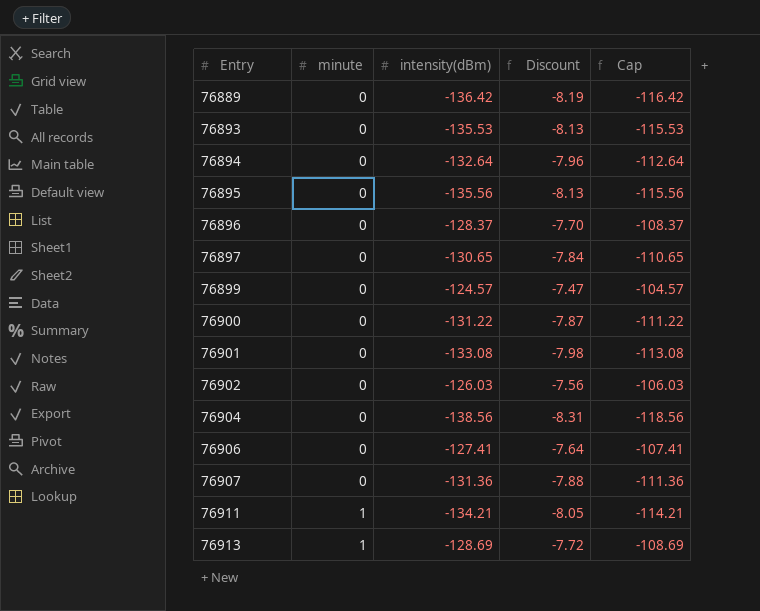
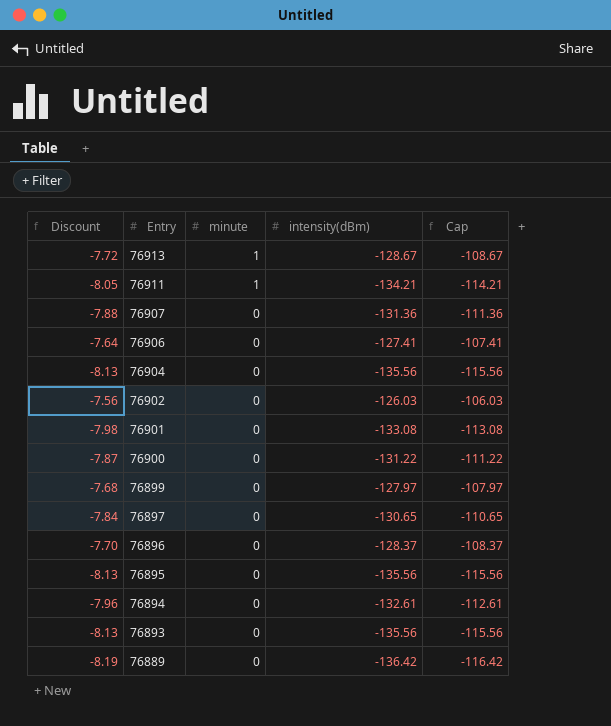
row order: Entry ascending -> Entry descending
column Discount | position: 4 -> 1
76913 | intensity(dBm): -128.69 -> -128.67
76913 | Cap: -108.69 -> -108.67
76904 | Discount: -8.31 -> -8.13
76904 | intensity(dBm): -138.56 -> -135.56
76904 | Cap: -118.56 -> -115.56
76899 | Discount: -7.47 -> -7.68
76899 | intensity(dBm): -124.57 -> -127.97
76899 | Cap: -104.57 -> -107.97
76894 | intensity(dBm): -132.64 -> -132.61
76894 | Cap: -112.64 -> -112.61
76893 | intensity(dBm): -135.53 -> -135.56
76893 | Cap: -115.53 -> -115.56

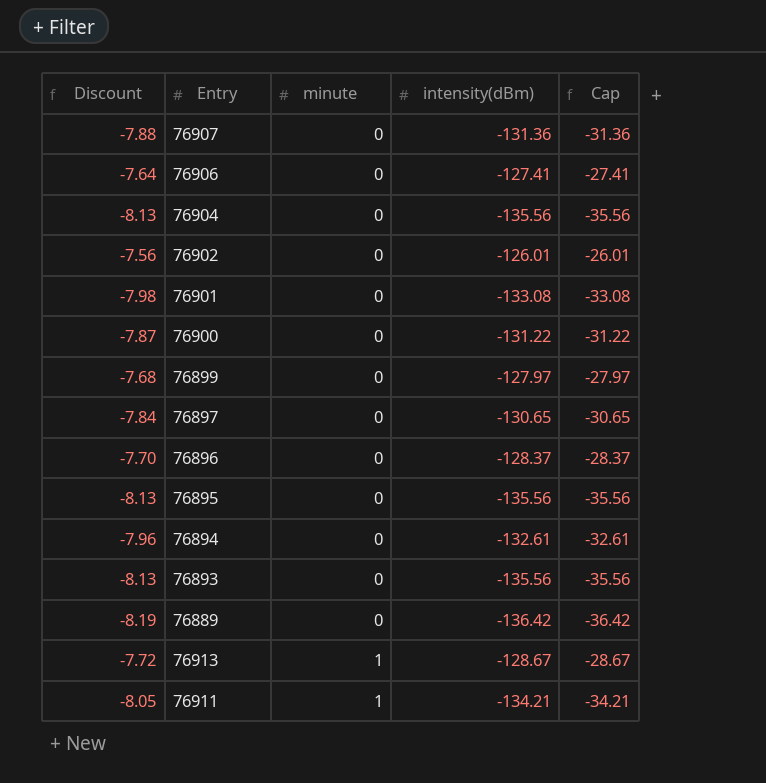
row order: Entry descending -> minute ascending
column Cap | formula: [intensity(dBm)] + 20 -> [intensity(dBm)] + 100
76902 | intensity(dBm): -126.03 -> -126.01

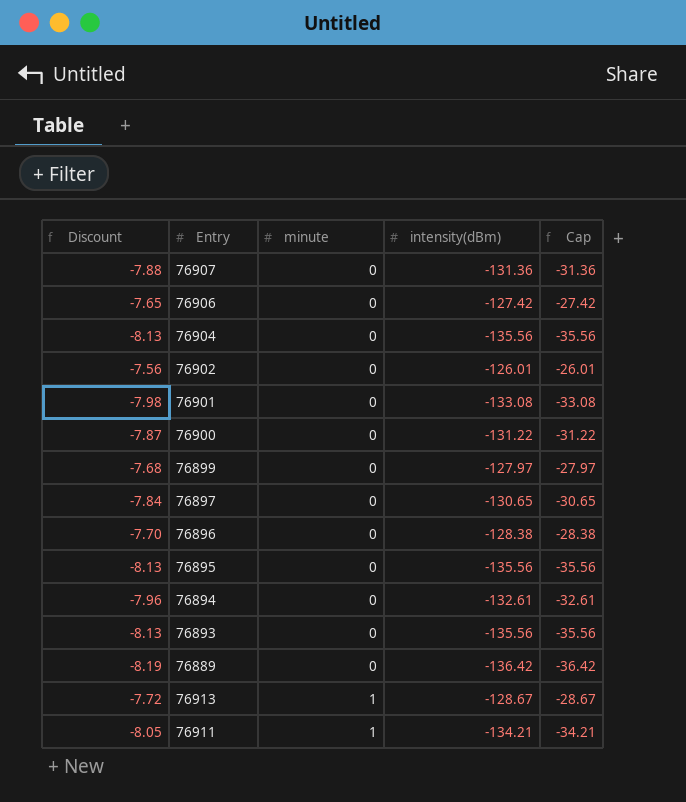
76906 | Discount: -7.64 -> -7.65
76906 | intensity(dBm): -127.41 -> -127.42
76906 | Cap: -27.41 -> -27.42
76896 | intensity(dBm): -128.37 -> -128.38
76896 | Cap: -28.37 -> -28.38

